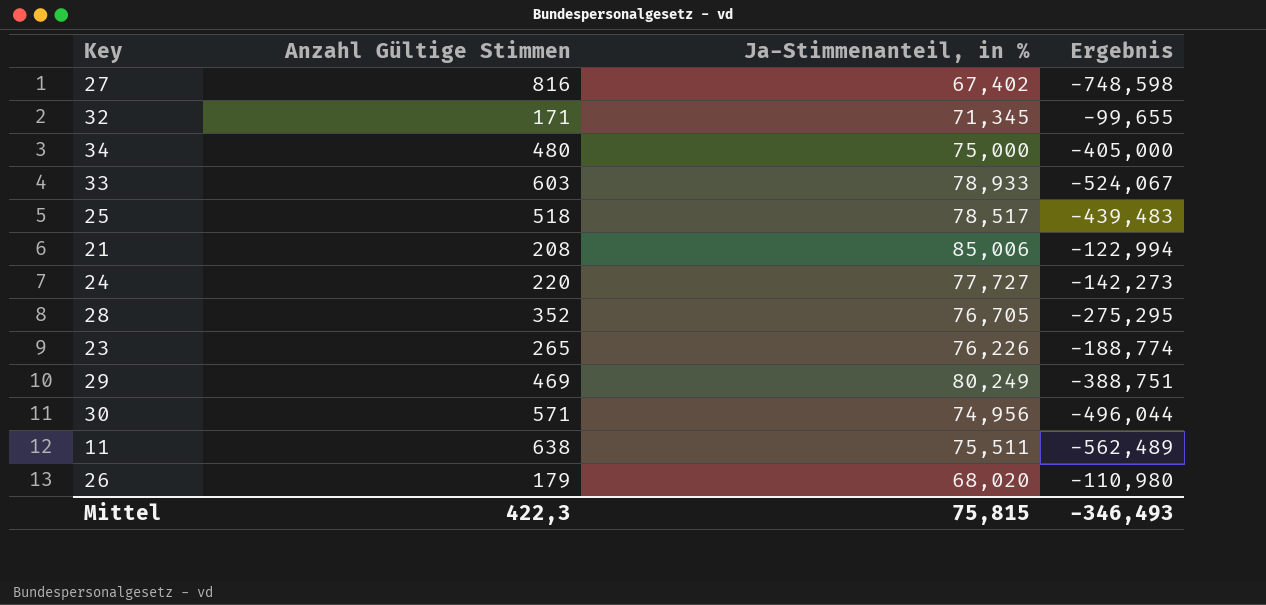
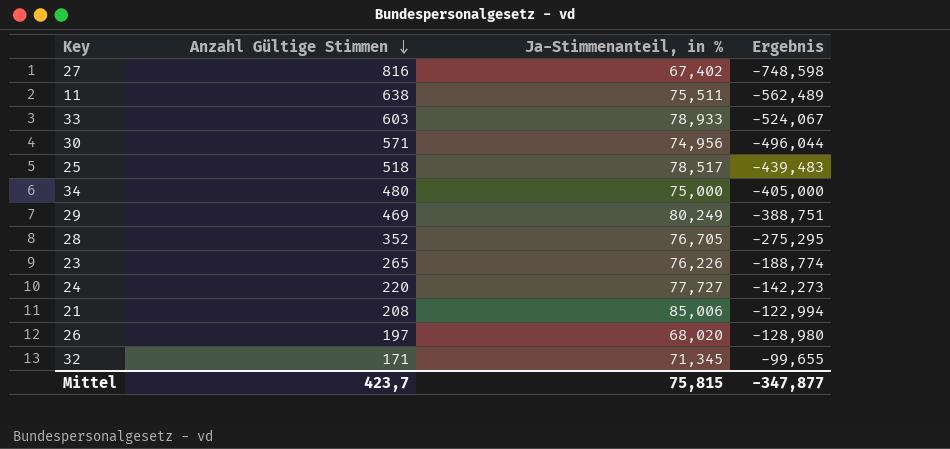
row order: none -> Anzahl Gültige Stimmen descending
26 | Anzahl Gültige Stimmen: 179 -> 197
26 | Ergebnis: -110,980 -> -128,980
Mittel | Anzahl Gültige Stimmen: 422,3 -> 423,7
Mittel | Ergebnis: -346,493 -> -347,877

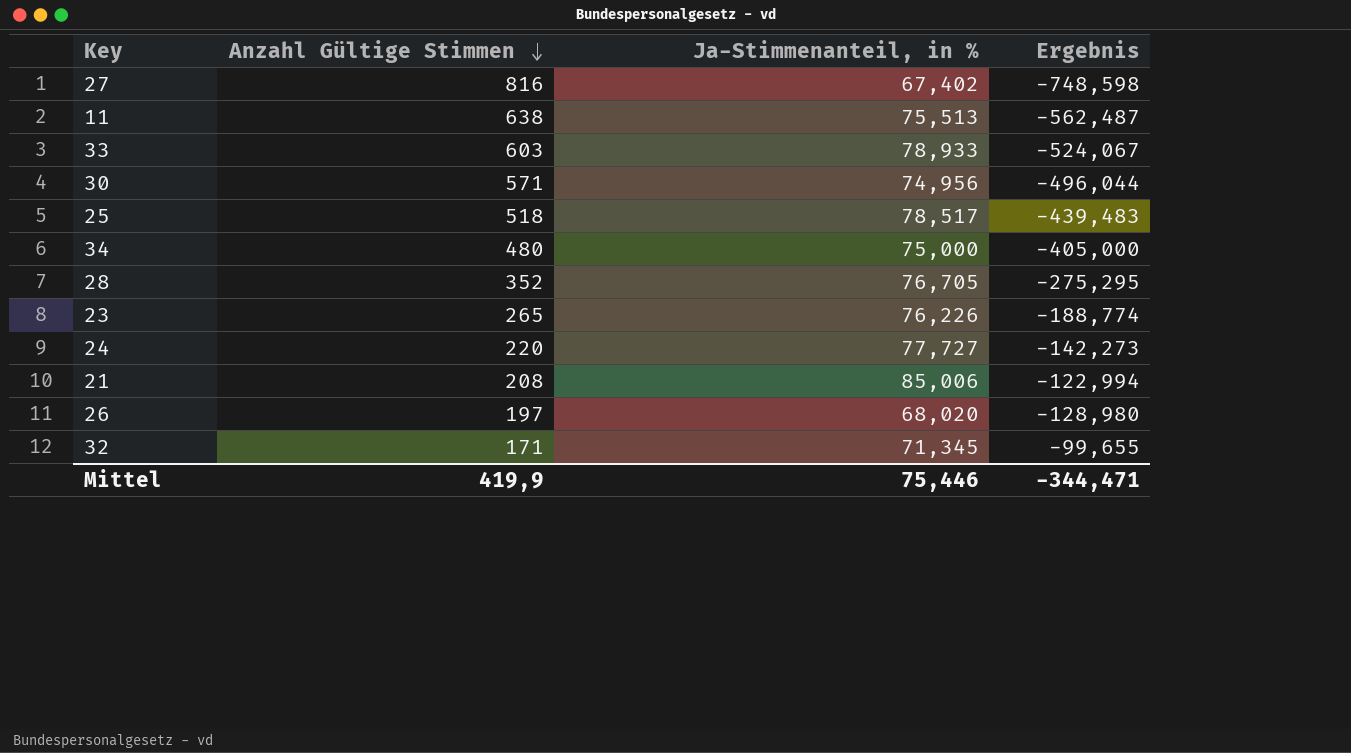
row 29: 469 | 80,249 | -388,751 -> none
11 | Ja-Stimmenanteil, in %: 75,511 -> 75,513
11 | Ergebnis: -562,489 -> -562,487
Mittel | Anzahl Gültige Stimmen: 423,7 -> 419,9
Mittel | Ja-Stimmenanteil, in %: 75,815 -> 75,446
Mittel | Ergebnis: -347,877 -> -344,471

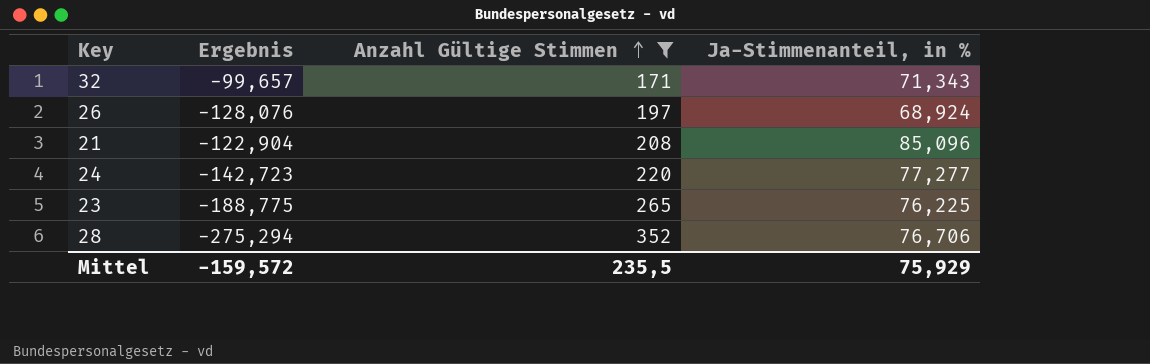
filter: none -> Anzahl Gültige Stimmen <= 352
row order: Anzahl Gültige Stimmen descending -> Anzahl Gültige Stimmen ascending
column Ergebnis | position: 4 -> 2
32 | Ergebnis: -99,655 -> -99,657
32 | Ja-Stimmenanteil, in %: 71,345 -> 71,343
26 | Ergebnis: -128,980 -> -128,076
26 | Ja-Stimmenanteil, in %: 68,020 -> 68,924
21 | Ergebnis: -122,994 -> -122,904
21 | Ja-Stimmenanteil, in %: 85,006 -> 85,096
24 | Ergebnis: -142,273 -> -142,723
24 | Ja-Stimmenanteil, in %: 77,727 -> 77,277
23 | Ergebnis: -188,774 -> -188,775
23 | Ja-Stimmenanteil, in %: 76,226 -> 76,225
28 | Ergebnis: -275,295 -> -275,294
28 | Ja-Stimmenanteil, in %: 76,705 -> 76,706
Mittel | Ergebnis: -344,471 -> -159,572
Mittel | Anzahl Gültige Stimmen: 419,9 -> 235,5
Mittel | Ja-Stimmenanteil, in %: 75,446 -> 75,929

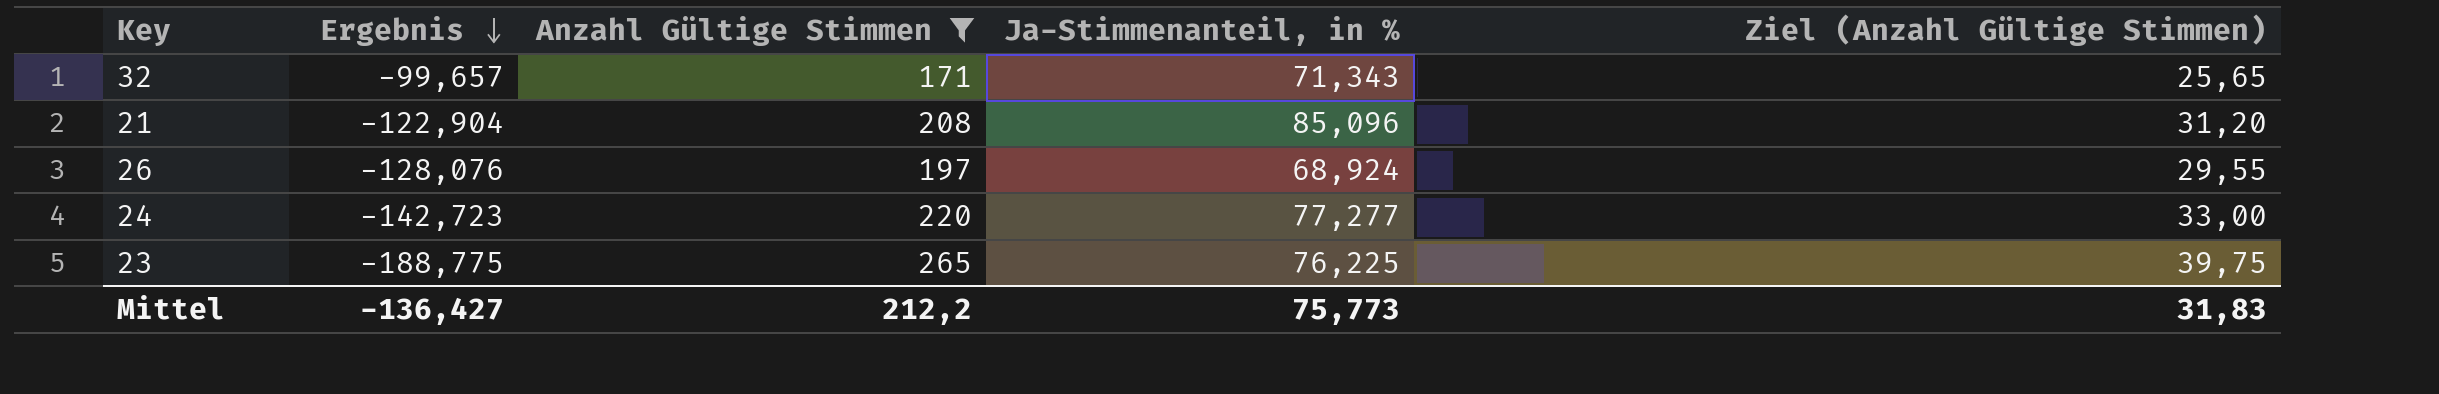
row order: Anzahl Gültige Stimmen ascending -> Ergebnis descending
column Ziel (Anzahl Gültige Stimmen) | formula: none -> [Anzahl Gültige Stimmen] * 0,15
row 28: -275,294 | 352 | 76,706 -> none
Mittel | Ergebnis: -159,572 -> -136,427
Mittel | Anzahl Gültige Stimmen: 235,5 -> 212,2
Mittel | Ja-Stimmenanteil, in %: 75,929 -> 75,773

